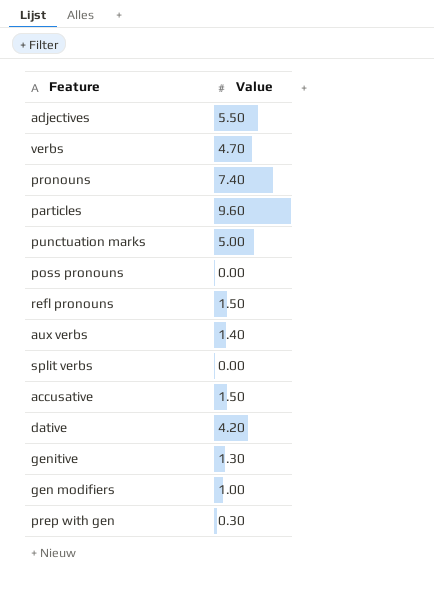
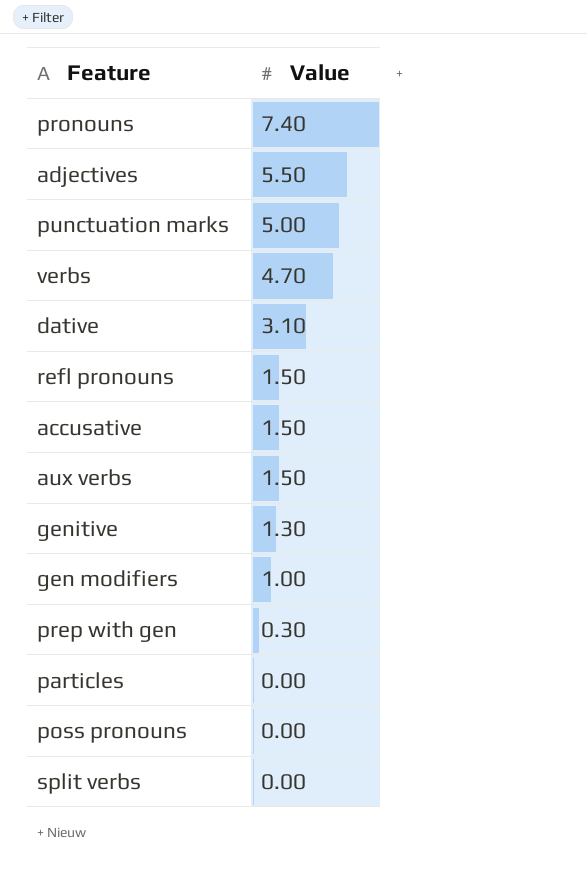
row order: none -> Value descending
dative | Value: 4.20 -> 3.10
aux verbs | Value: 1.40 -> 1.50
particles | Value: 9.60 -> 0.00

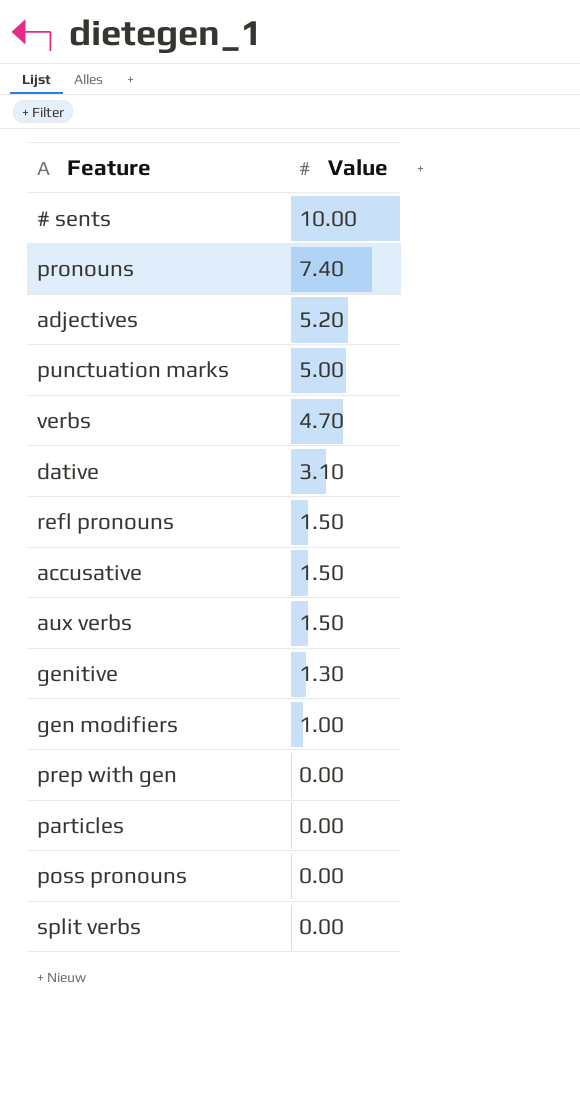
row # sents: none -> 10.00
adjectives | Value: 5.50 -> 5.20
prep with gen | Value: 0.30 -> 0.00

